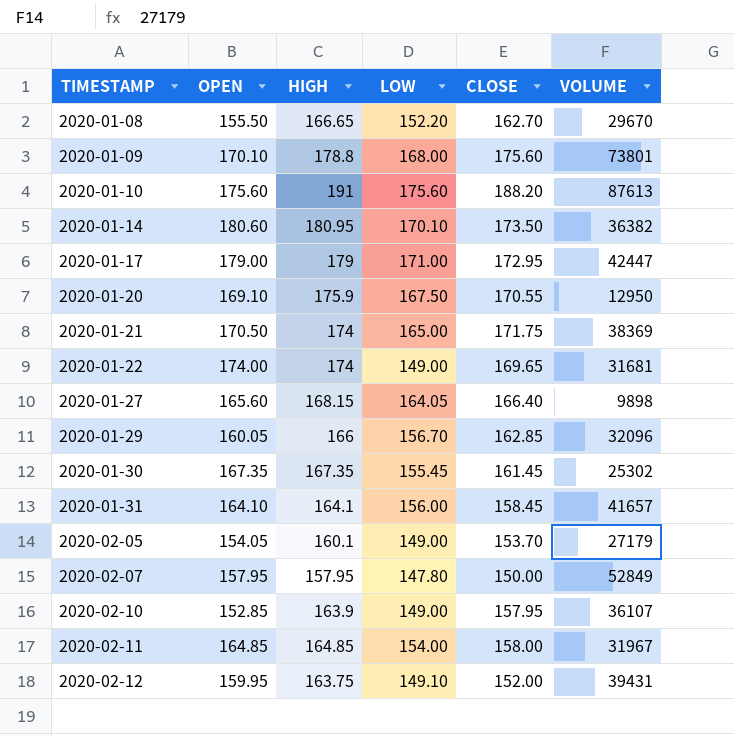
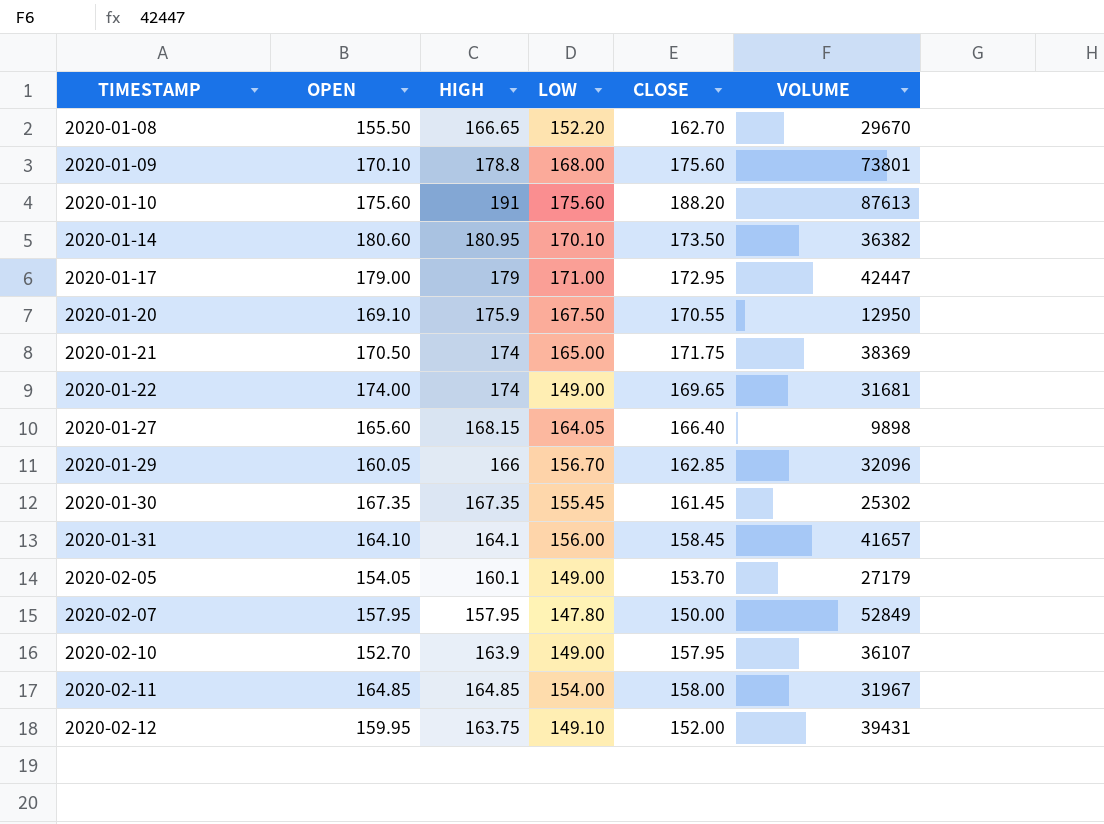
2020-02-10 | OPEN: 152.85 -> 152.70

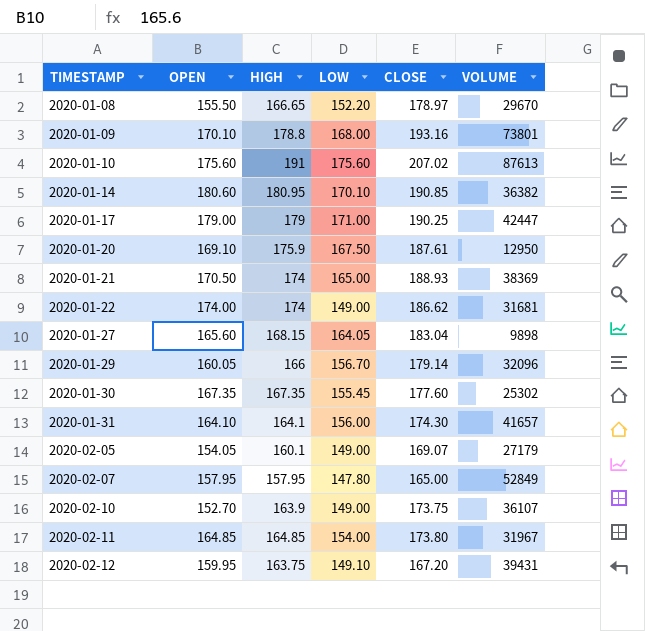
2020-01-08 | CLOSE: 162.70 -> 178.97
2020-01-09 | CLOSE: 175.60 -> 193.16
2020-01-10 | CLOSE: 188.20 -> 207.02
2020-01-14 | CLOSE: 173.50 -> 190.85
2020-01-17 | CLOSE: 172.95 -> 190.25
2020-01-20 | CLOSE: 170.55 -> 187.61
2020-01-21 | CLOSE: 171.75 -> 188.93
2020-01-22 | CLOSE: 169.65 -> 186.62
2020-01-27 | CLOSE: 166.40 -> 183.04
2020-01-29 | CLOSE: 162.85 -> 179.14
2020-01-30 | CLOSE: 161.45 -> 177.60
2020-01-31 | CLOSE: 158.45 -> 174.30
2020-02-05 | CLOSE: 153.70 -> 169.07
2020-02-07 | CLOSE: 150.00 -> 165.00
2020-02-10 | CLOSE: 157.95 -> 173.75
2020-02-11 | CLOSE: 158.00 -> 173.80
2020-02-12 | CLOSE: 152.00 -> 167.20

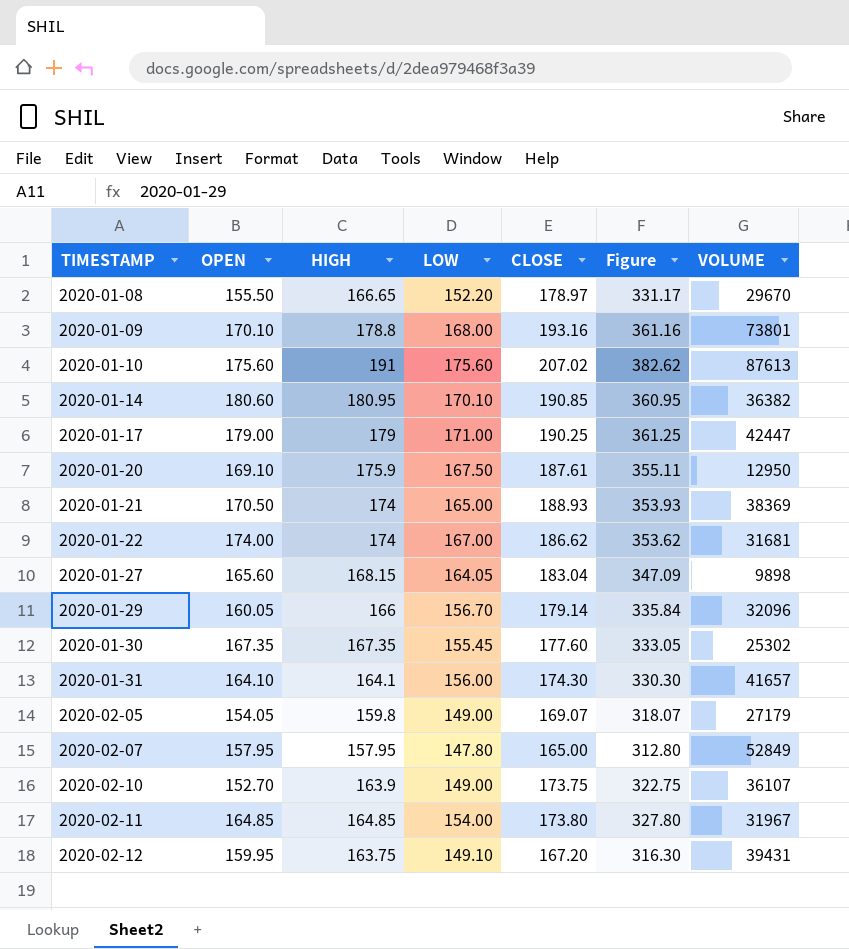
column Figure | formula: none -> [LOW] + [CLOSE]
2020-01-22 | LOW: 149.00 -> 167.00
2020-02-05 | HIGH: 160.1 -> 159.8

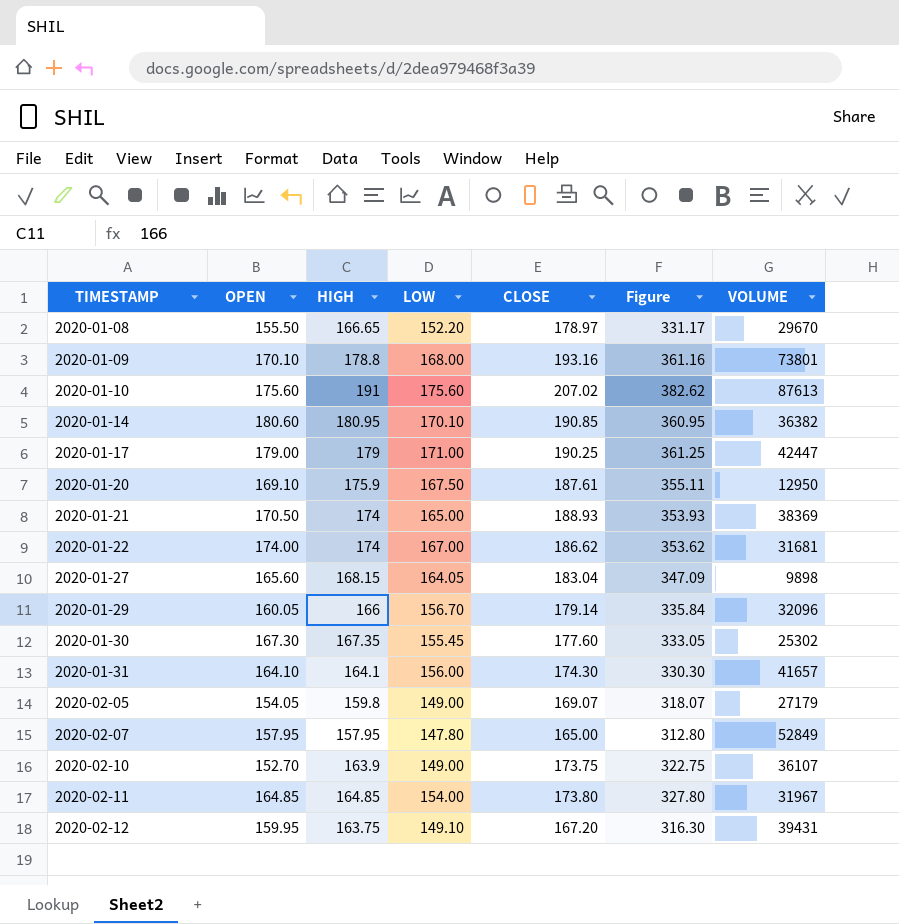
2020-01-30 | OPEN: 167.35 -> 167.30

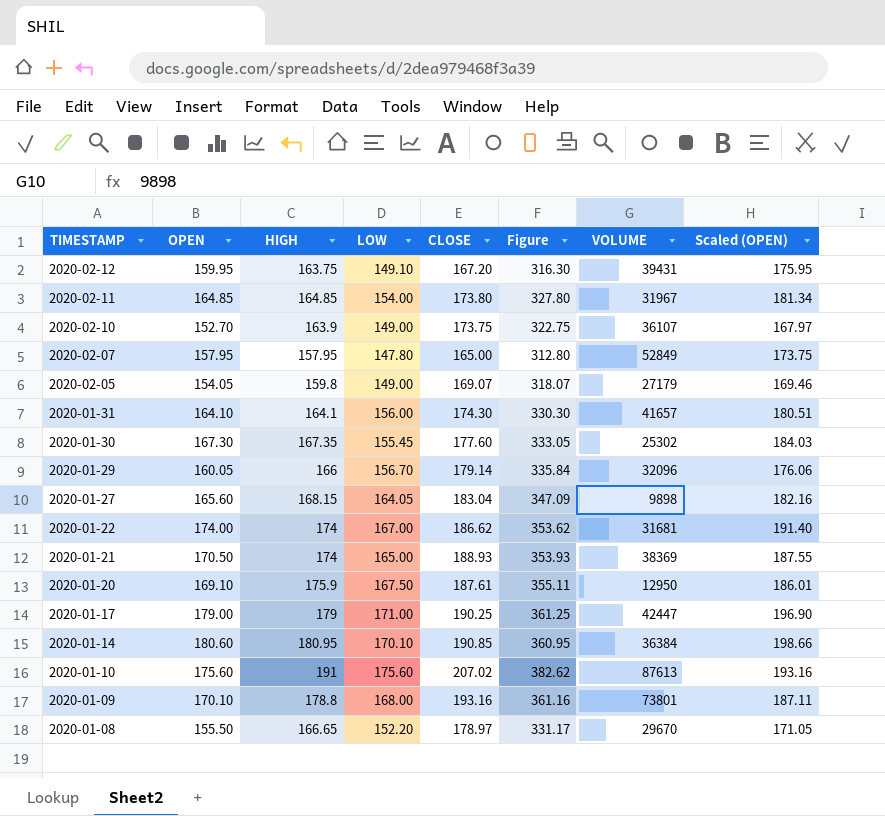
row order: TIMESTAMP ascending -> TIMESTAMP descending
column Scaled (OPEN) | formula: none -> [OPEN] * 1.1
2020-01-14 | VOLUME: 36382 -> 36384

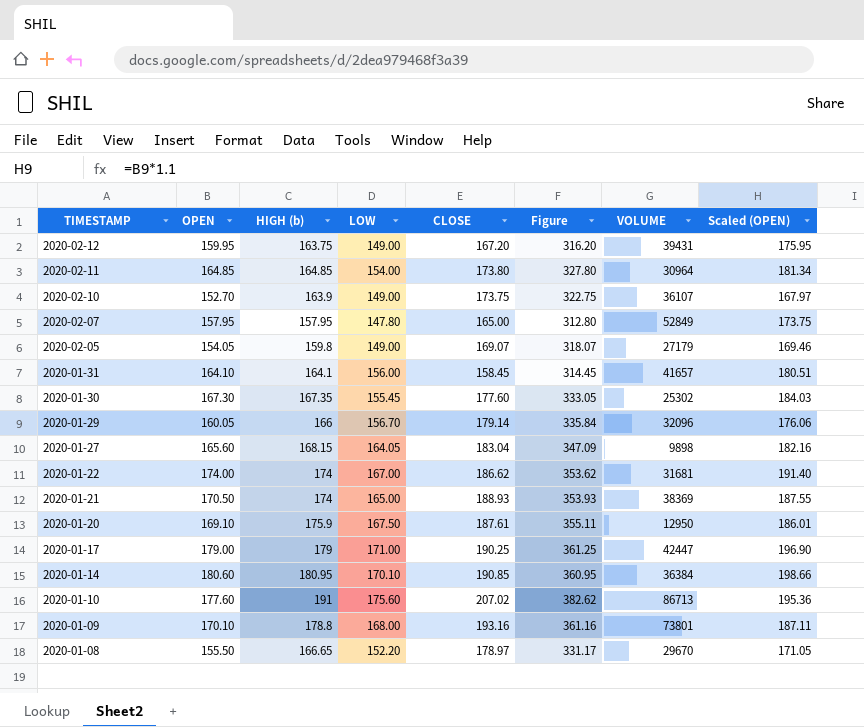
column name: HIGH -> HIGH (b)
2020-02-12 | LOW: 149.10 -> 149.00
2020-02-12 | Figure: 316.30 -> 316.20
2020-02-11 | VOLUME: 31967 -> 30964
2020-01-31 | CLOSE: 174.30 -> 158.45
2020-01-31 | Figure: 330.30 -> 314.45
2020-01-10 | OPEN: 175.60 -> 177.60
2020-01-10 | VOLUME: 87613 -> 86713
2020-01-10 | Scaled (OPEN): 193.16 -> 195.36

